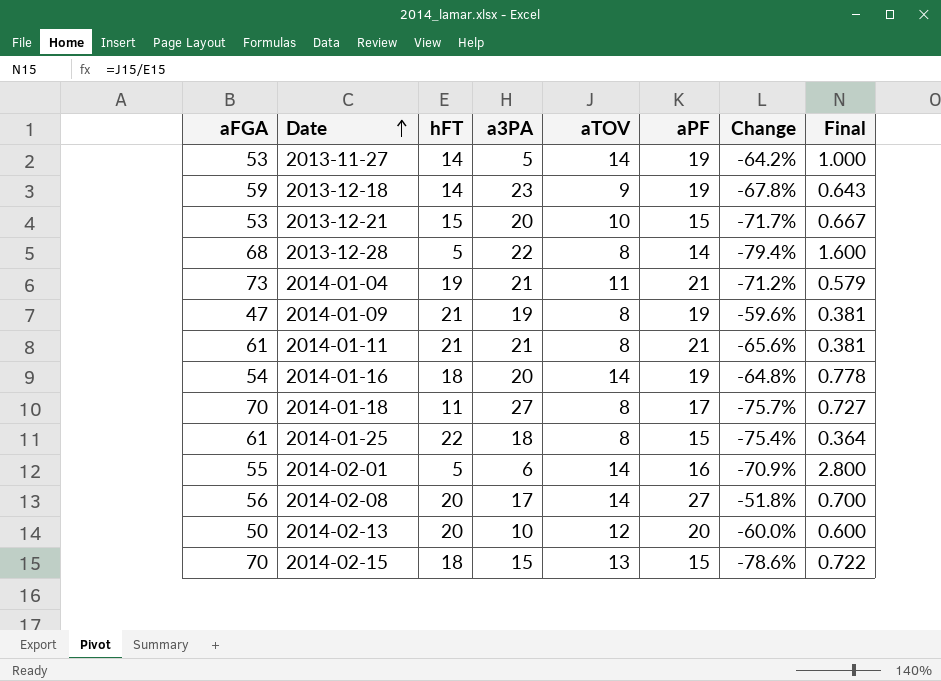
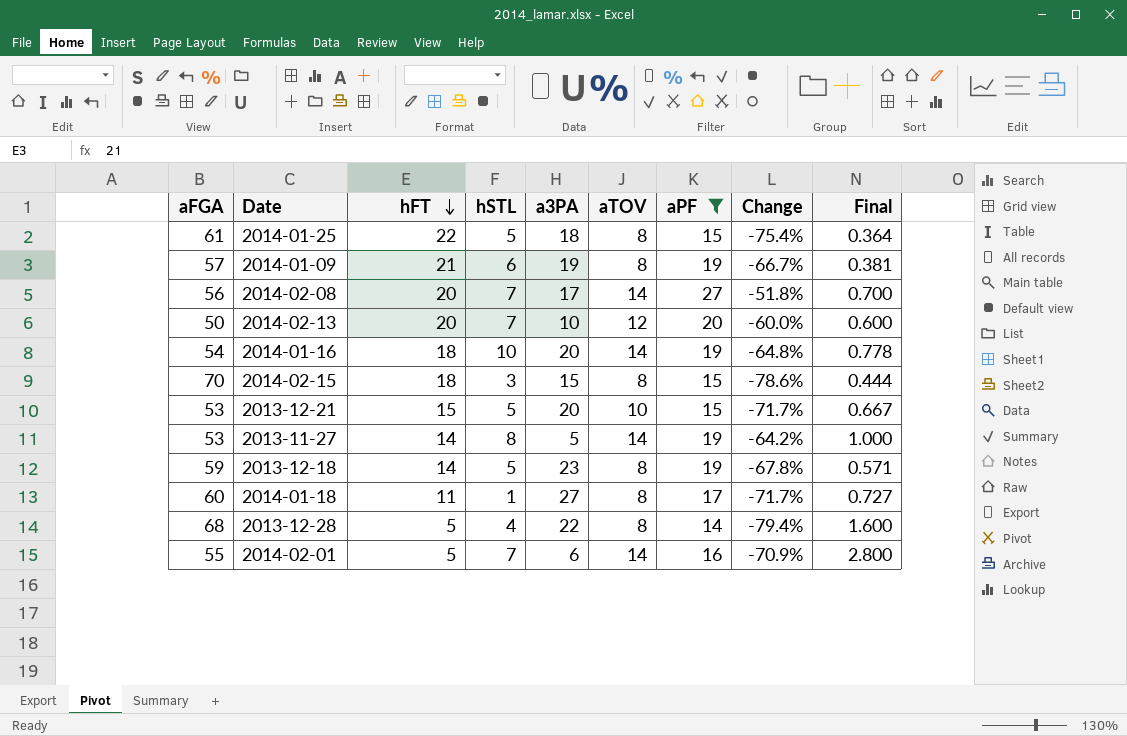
filter: none -> aPF != 21
row order: Date ascending -> hFT descending
column hSTL | position: none -> 4
2014-01-09 | aFGA: 47 -> 57
2014-01-09 | Change: -59.6% -> -66.7%
2014-02-15 | aTOV: 13 -> 8
2014-02-15 | Final: 0.722 -> 0.444
2013-12-18 | aTOV: 9 -> 8
2013-12-18 | Final: 0.643 -> 0.571
2014-01-18 | aFGA: 70 -> 60
2014-01-18 | Change: -75.7% -> -71.7%

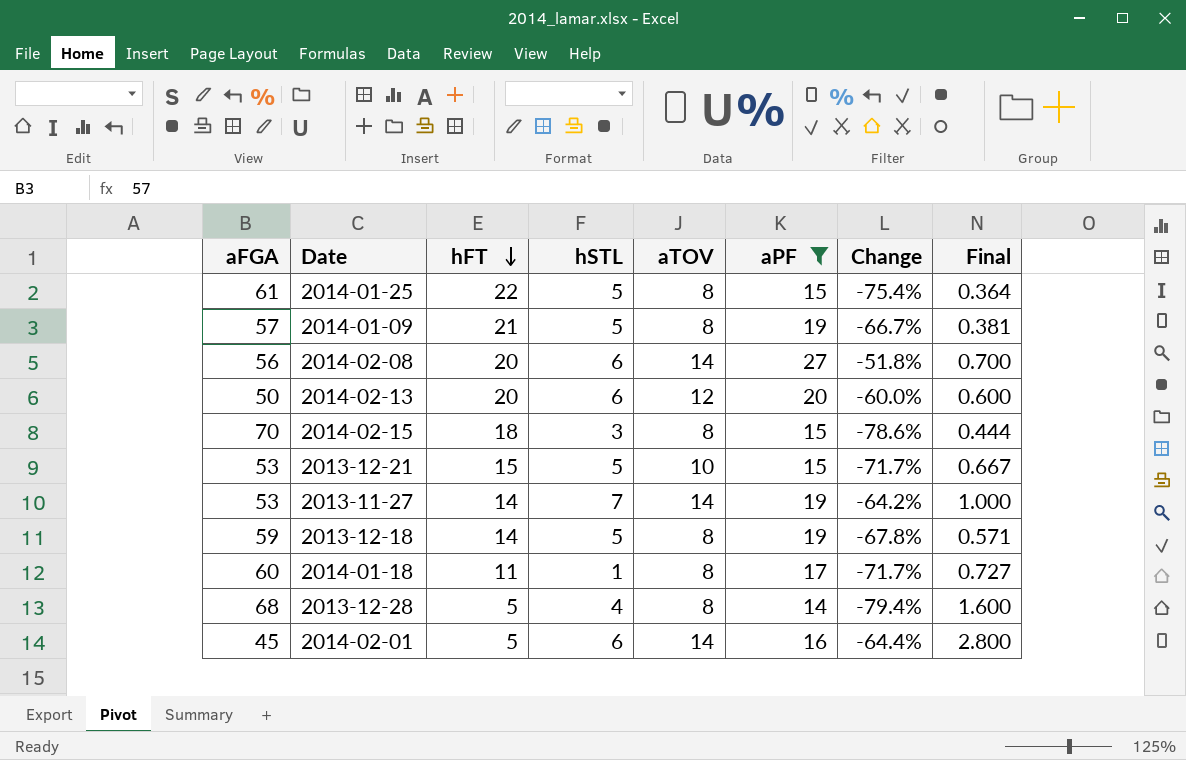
column a3PA | position: 5 -> none
row 2014-01-16: 54 | 18 | 10 | 20 | 14 | 19 | -64.8% | 0.778 -> none
2014-01-09 | hSTL: 6 -> 5
2014-02-08 | hSTL: 7 -> 6
2014-02-13 | hSTL: 7 -> 6
2013-11-27 | hSTL: 8 -> 7
2014-02-01 | aFGA: 55 -> 45
2014-02-01 | hSTL: 7 -> 6
2014-02-01 | Change: -70.9% -> -64.4%

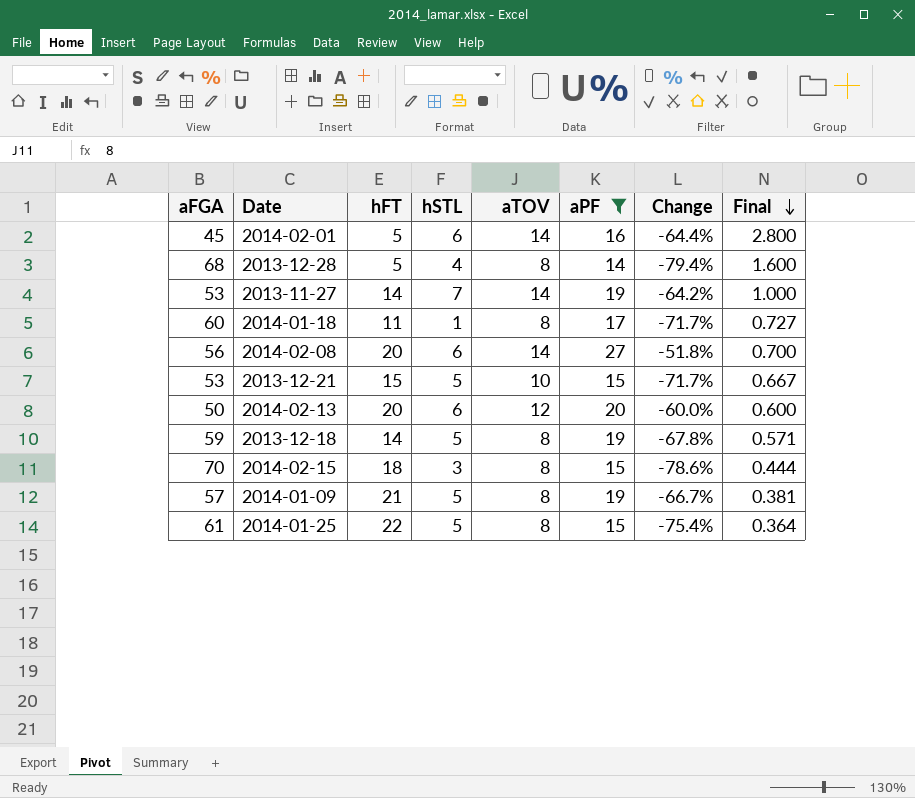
row order: hFT descending -> Final descending

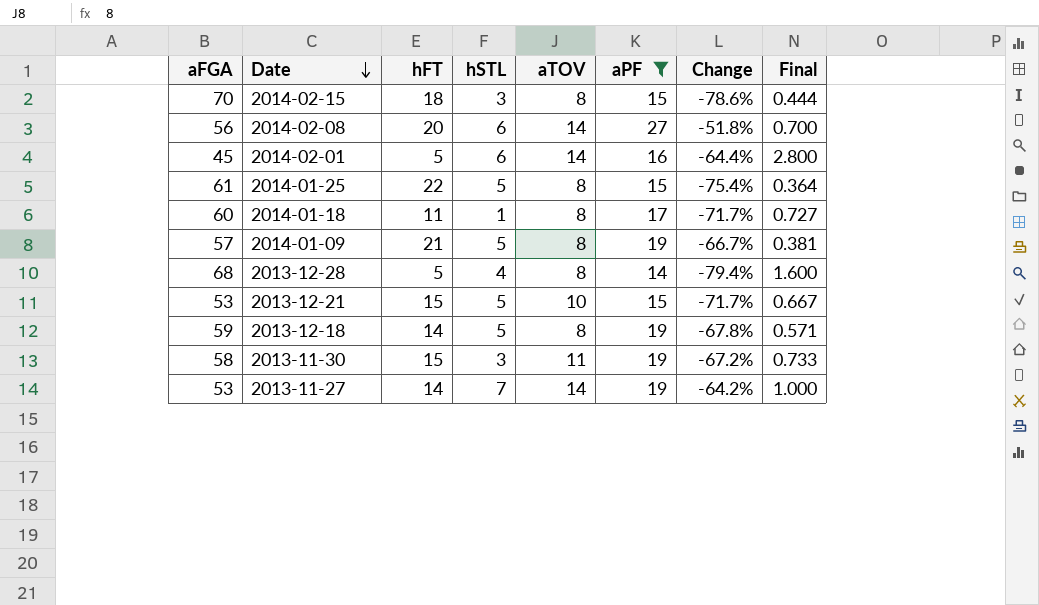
row order: Final descending -> Date descending
row 2014-02-13: 50 | 20 | 6 | 12 | 20 | -60.0% | 0.600 -> none
row 2013-11-30: none -> 58 | 15 | 3 | 11 | 19 | -67.2% | 0.733

